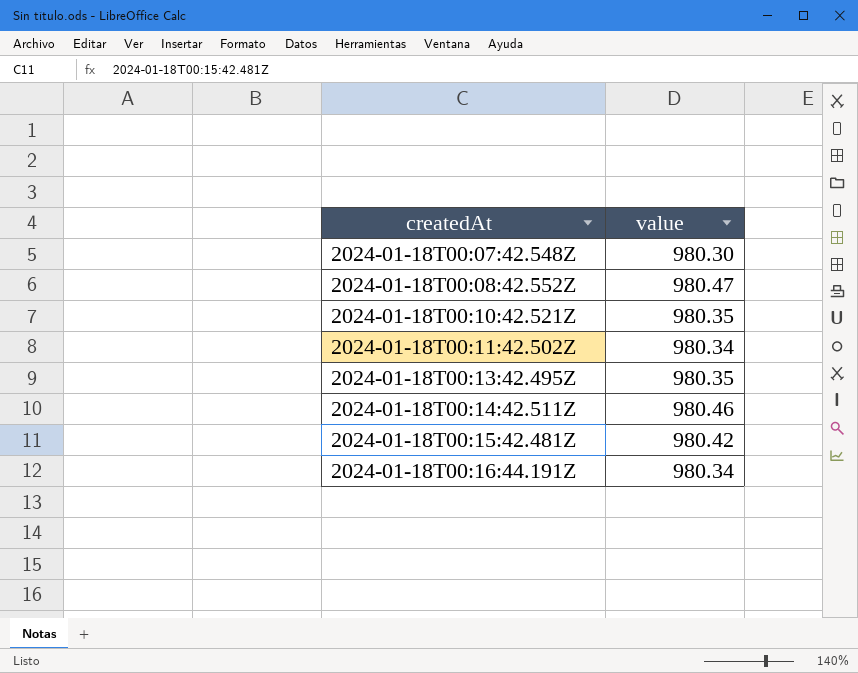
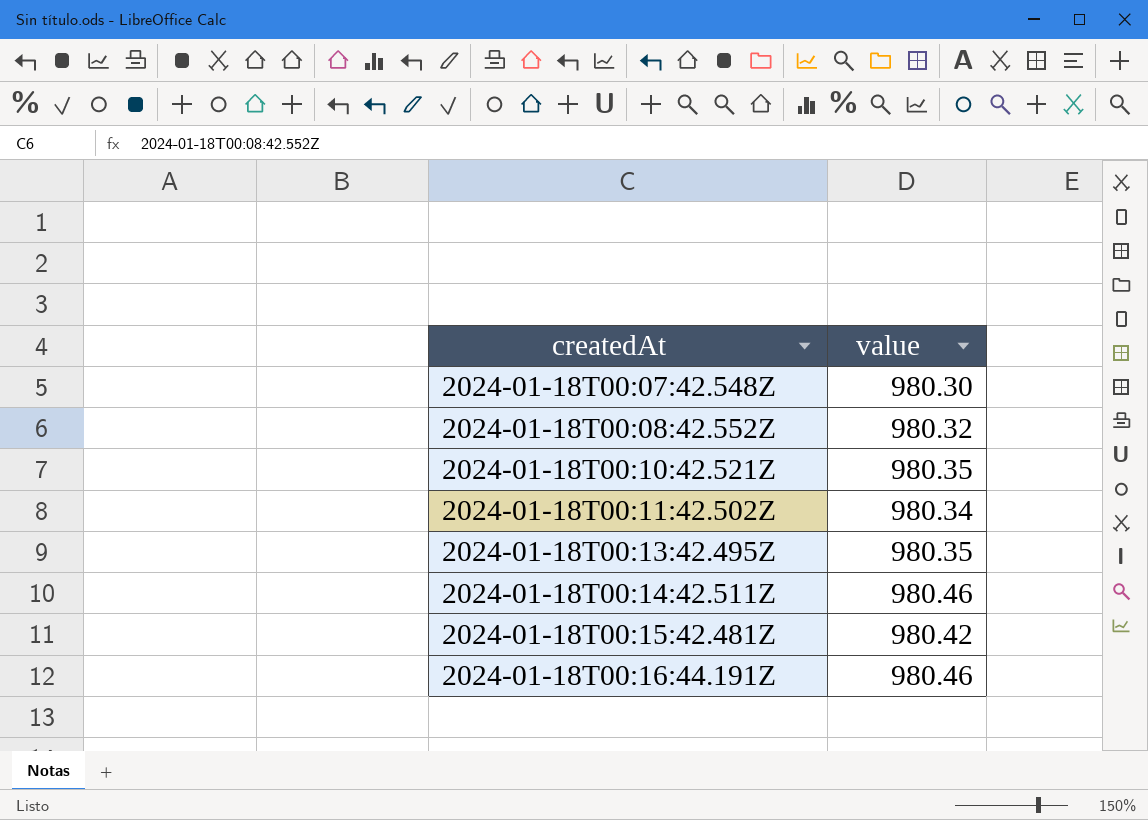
2024-01-18T00:08:42.552Z | value: 980.47 -> 980.32
2024-01-18T00:16:44.191Z | value: 980.34 -> 980.46

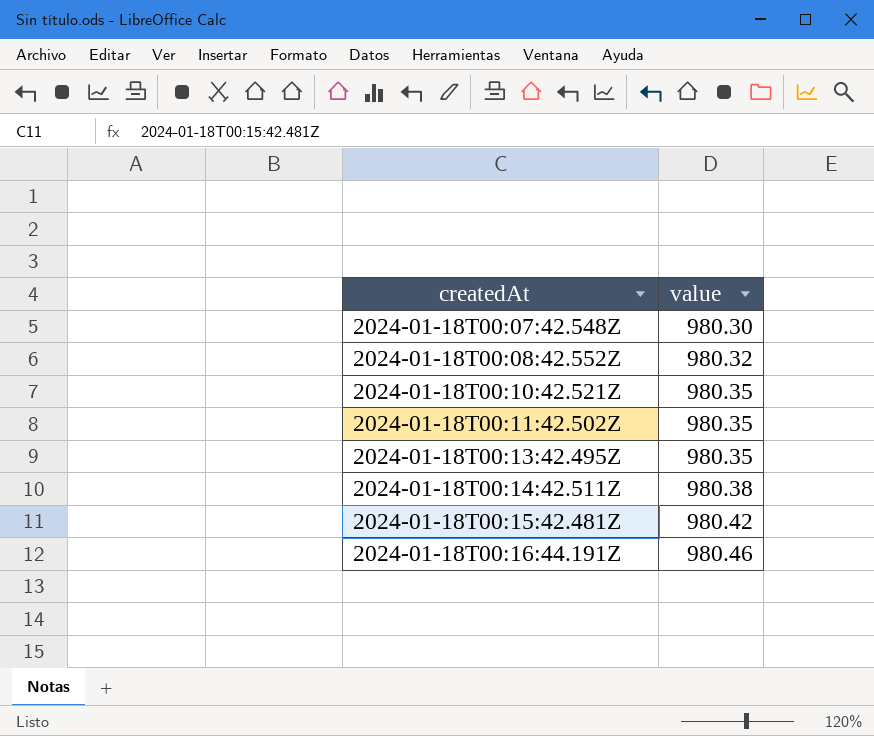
2024-01-18T00:11:42.502Z | value: 980.34 -> 980.35
2024-01-18T00:14:42.511Z | value: 980.46 -> 980.38

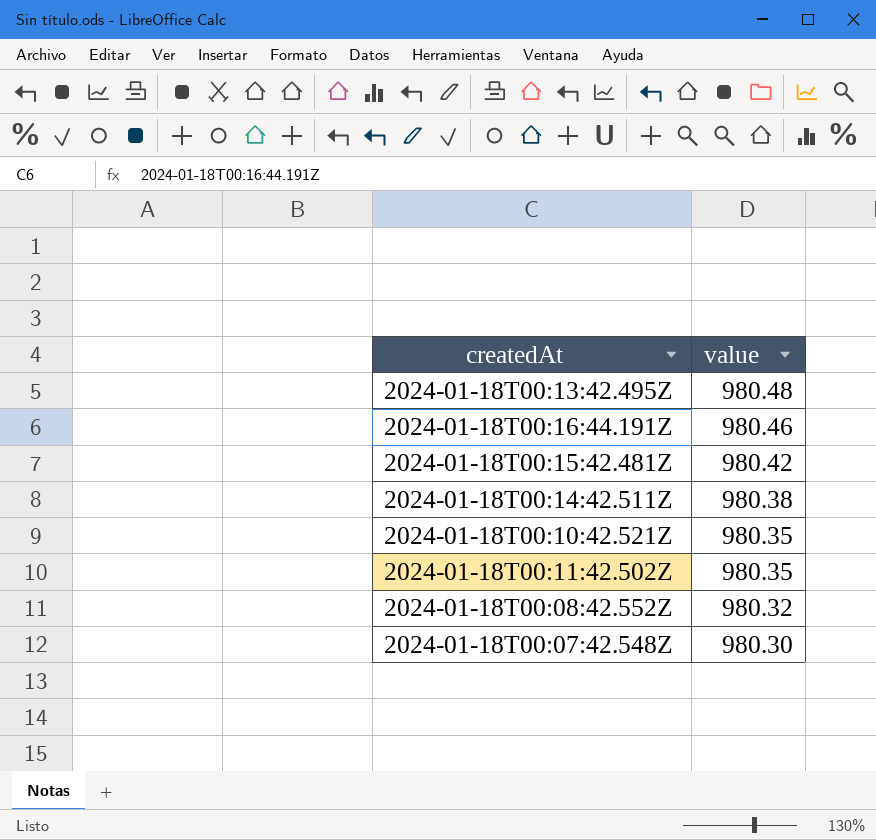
row order: createdAt ascending -> value descending
2024-01-18T00:13:42.495Z | value: 980.35 -> 980.48

